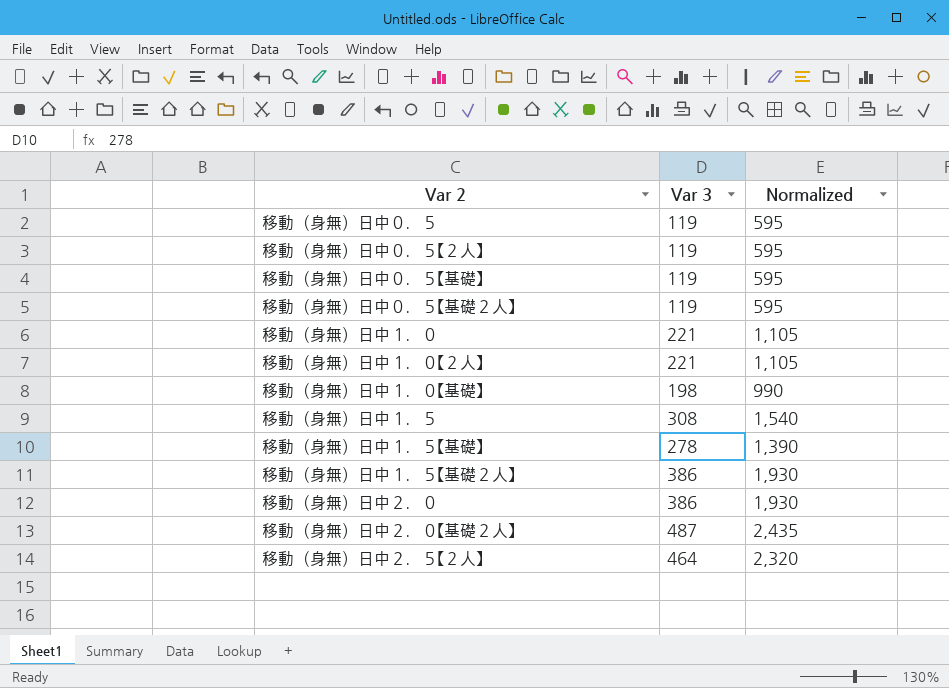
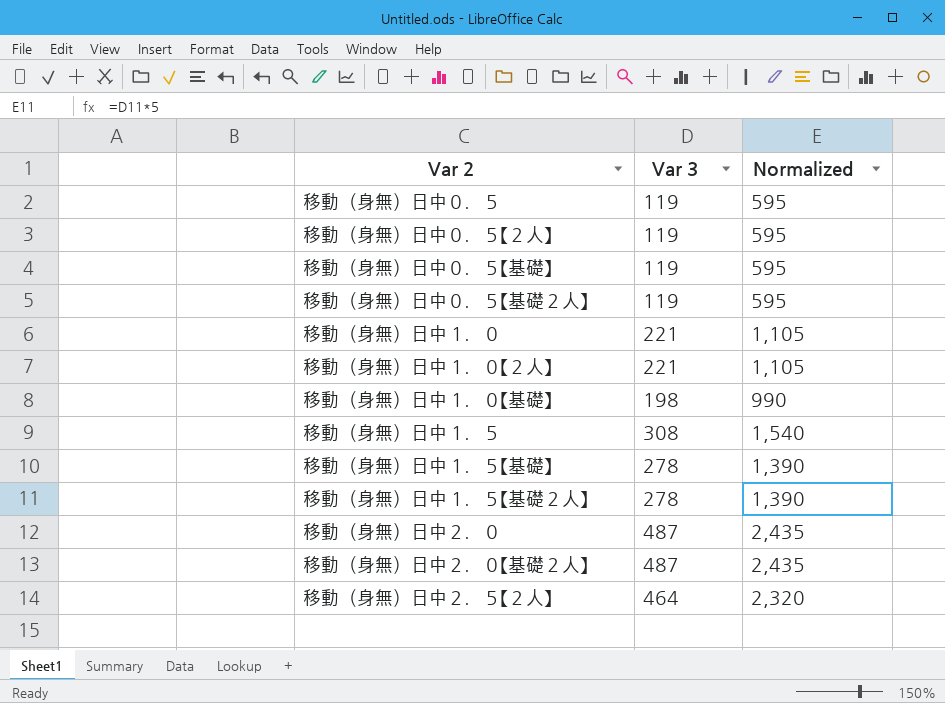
移動（身無）日中１．５【基礎２人】 | Var 3: 386 -> 278
移動（身無）日中１．５【基礎２人】 | Normalized: 1,930 -> 1,390
移動（身無）日中２．０ | Var 3: 386 -> 487
移動（身無）日中２．０ | Normalized: 1,930 -> 2,435

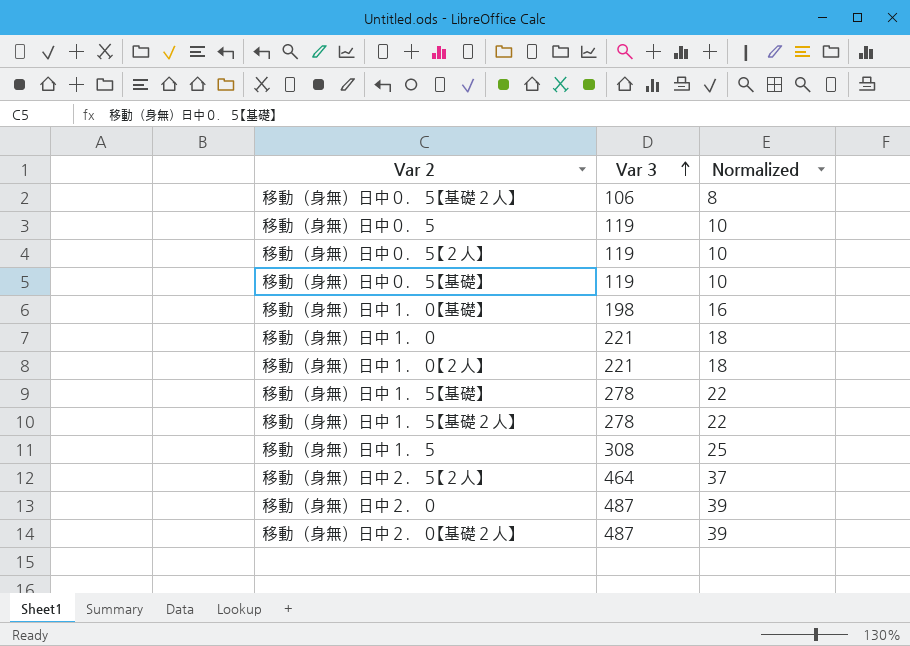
row order: none -> Var 3 ascending
column Normalized | formula: [Var 3] * 5 -> [Var 3] * 0.08
移動（身無）日中０．５【基礎２人】 | Var 3: 119 -> 106

